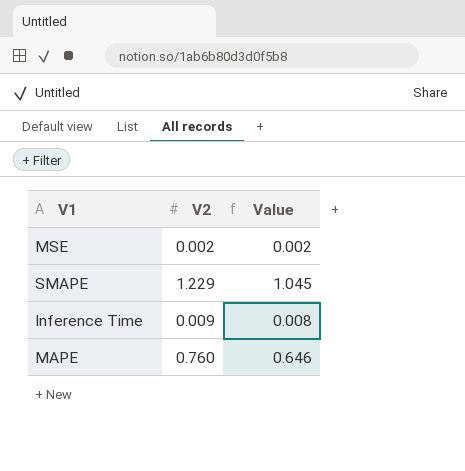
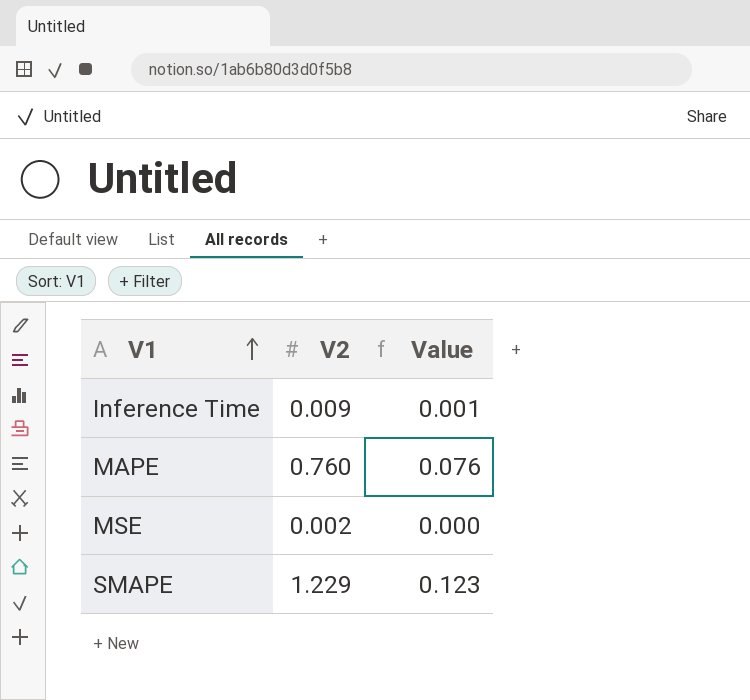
row order: none -> V1 ascending
column Value | formula: [V2] * 0.85 -> [V2] * 0.1

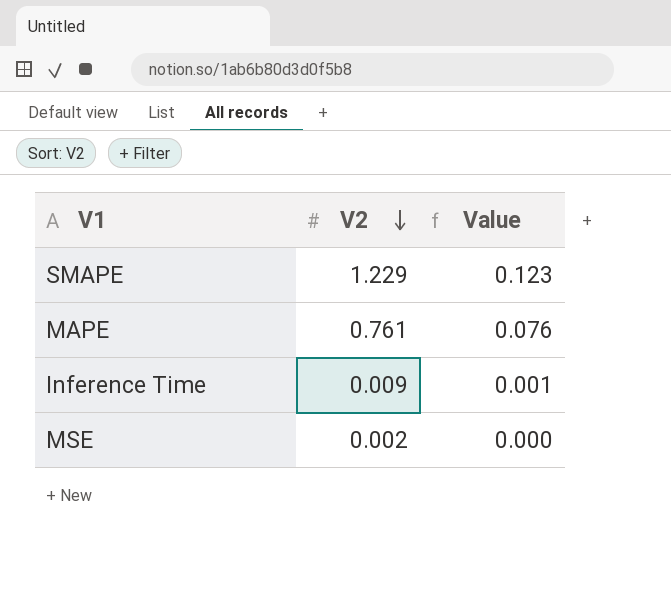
row order: V1 ascending -> V2 descending
MAPE | V2: 0.760 -> 0.761

